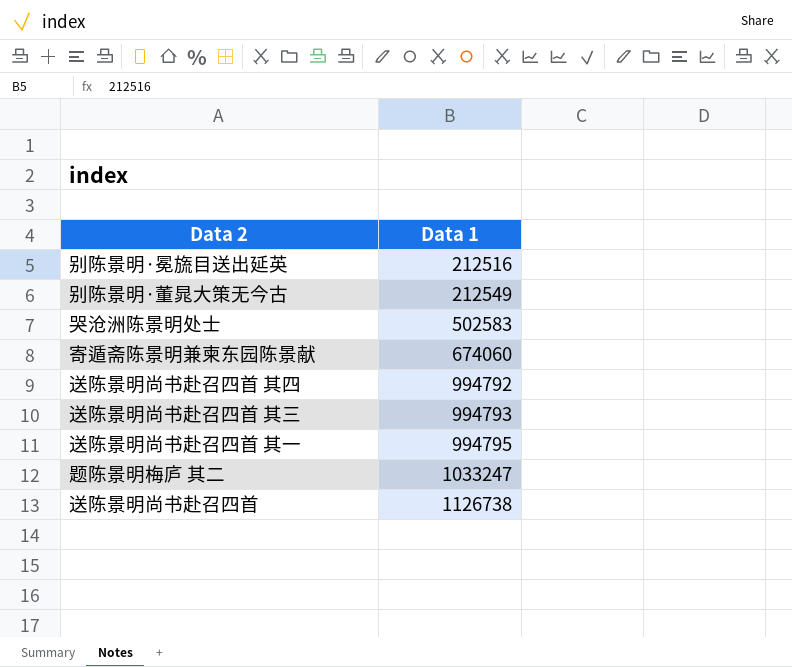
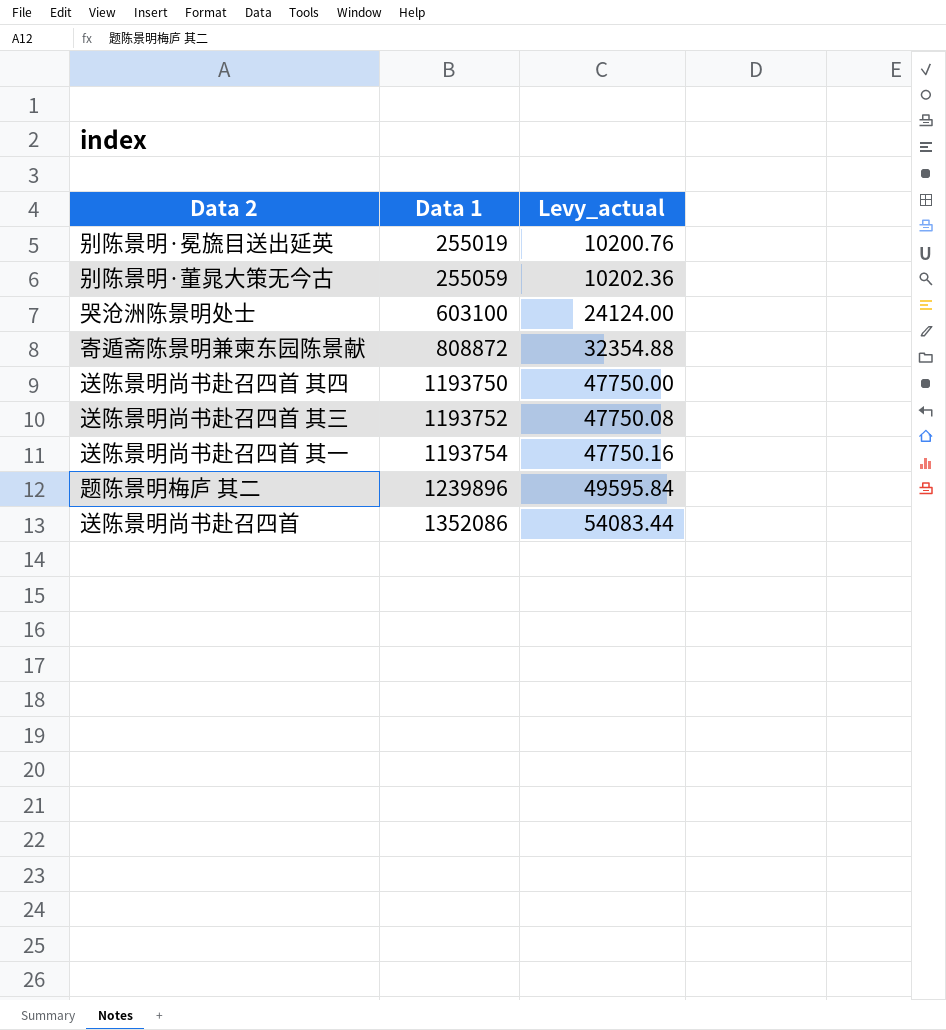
column Levy_actual | formula: none -> [Data 1] * 0.04
别陈景明·冕旒目送出延英 | Data 1: 212516 -> 255019
别陈景明·董晁大策无今古 | Data 1: 212549 -> 255059
哭沧洲陈景明处士 | Data 1: 502583 -> 603100
寄遁斋陈景明兼柬东园陈景献 | Data 1: 674060 -> 808872
送陈景明尚书赴召四首 其四 | Data 1: 994792 -> 1193750
送陈景明尚书赴召四首 其三 | Data 1: 994793 -> 1193752
送陈景明尚书赴召四首 其一 | Data 1: 994795 -> 1193754
题陈景明梅庐 其二 | Data 1: 1033247 -> 1239896
送陈景明尚书赴召四首 | Data 1: 1126738 -> 1352086

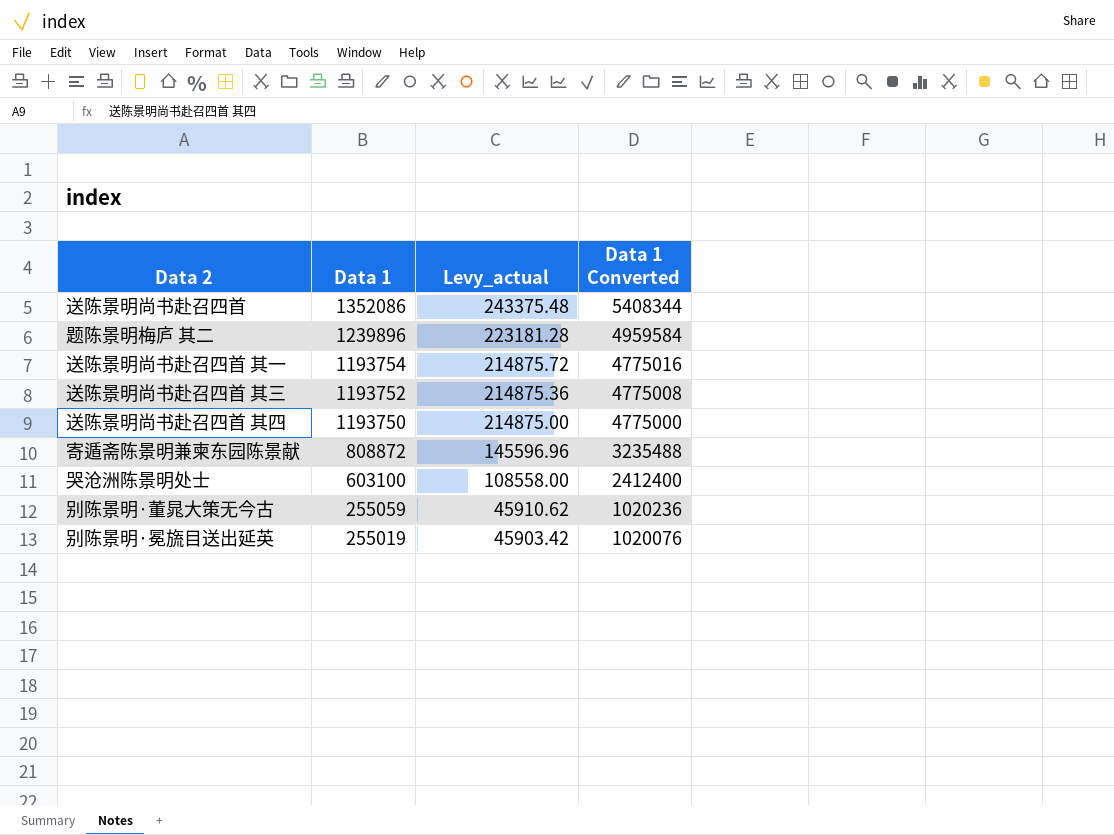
row order: Data 1 ascending -> Data 1 descending
column Levy_actual | formula: [Data 1] * 0.04 -> [Data 1] * 0.18
column Data 1 Converted | formula: none -> [Data 1] * 4

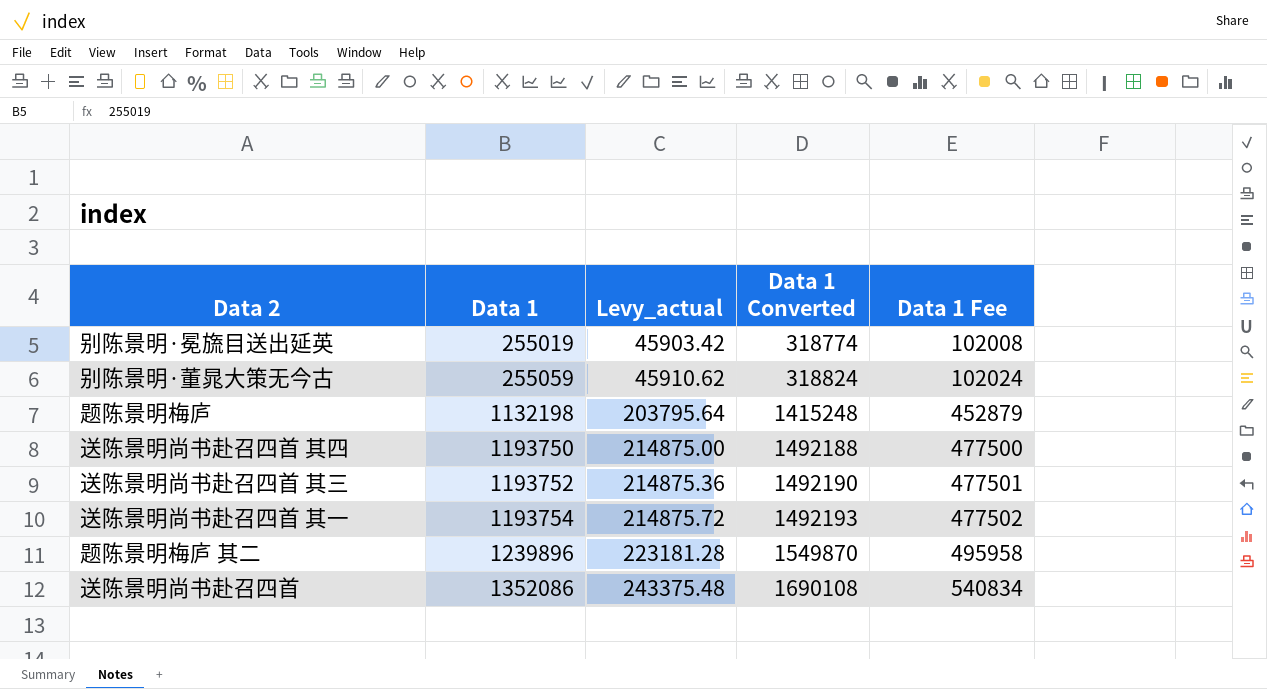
row order: Data 1 descending -> Data 1 ascending
column Data 1 Converted | formula: [Data 1] * 4 -> [Data 1] * 1.25
column Data 1 Fee | formula: none -> [Data 1] * 0.4
row 寄遁斋陈景明兼柬东园陈景献: 808872 | 145596.96 | 3235488 -> none
row 哭沧洲陈景明处士: 603100 | 108558.00 | 2412400 -> none
row 题陈景明梅庐: none -> 1132198 | 203795.64 | 1415248 | 452879

